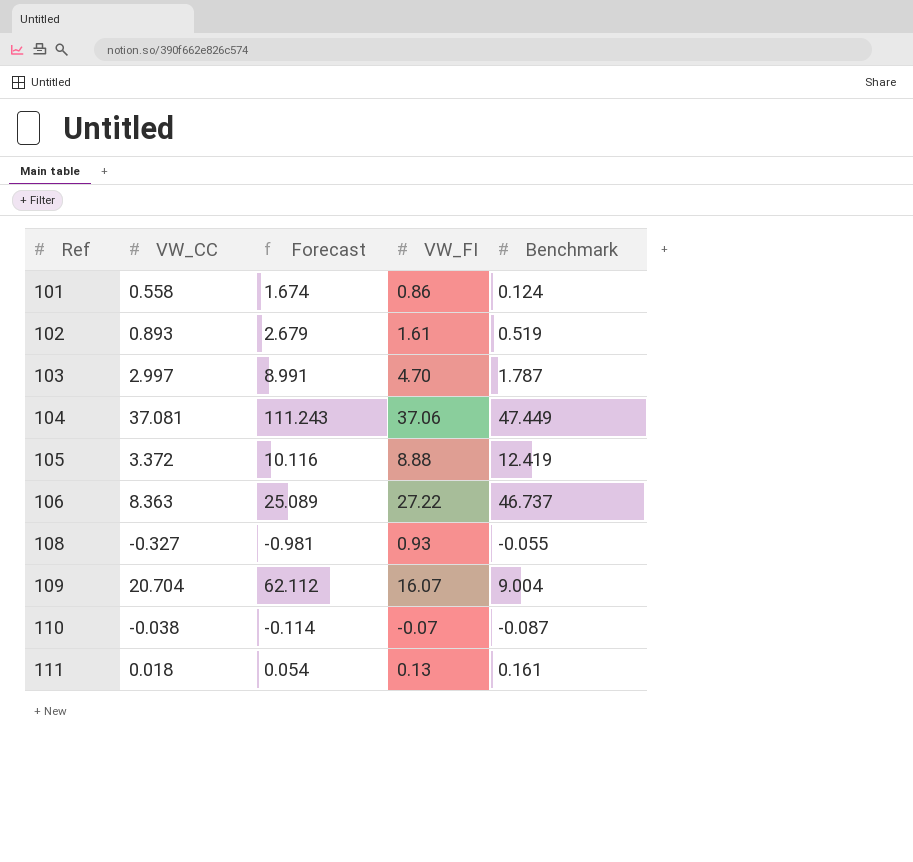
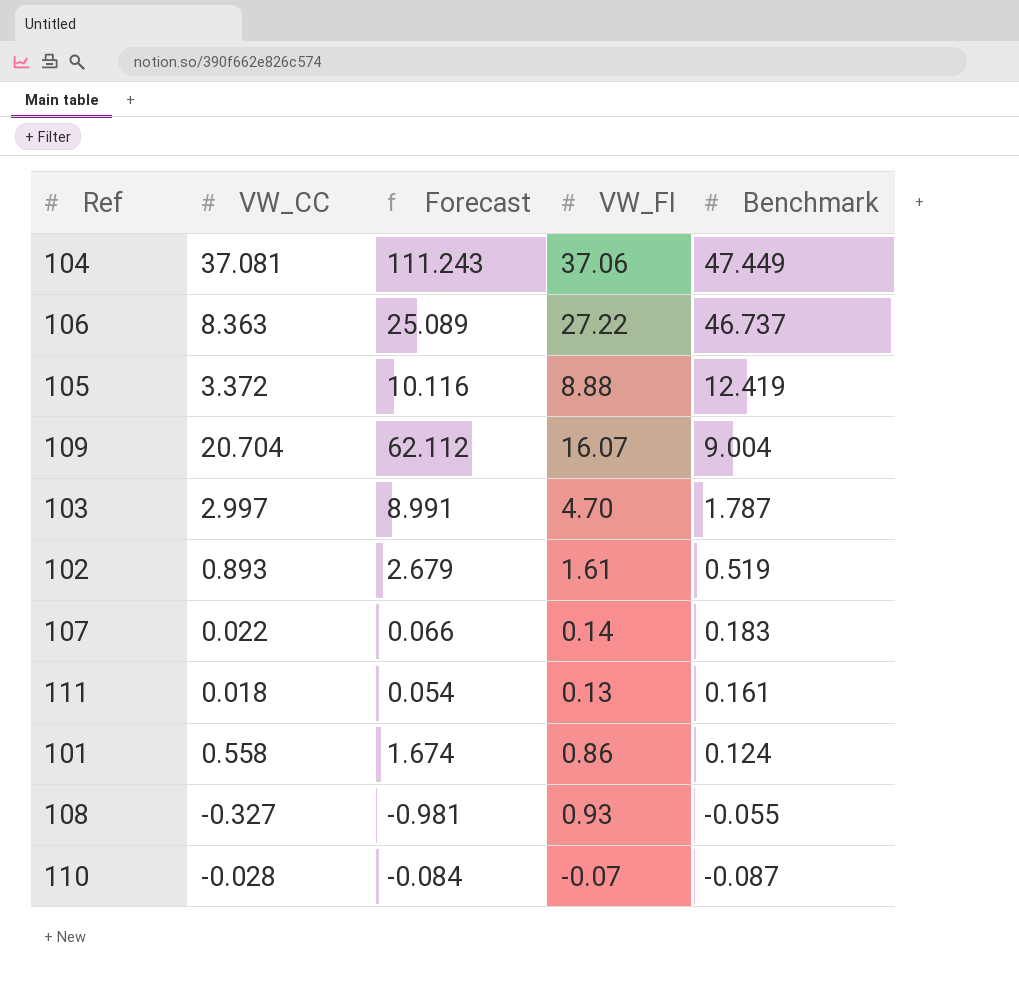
row order: Ref ascending -> Benchmark descending
row 107: none -> 0.022 | 0.066 | 0.14 | 0.183
110 | VW_CC: -0.038 -> -0.028
110 | Forecast: -0.114 -> -0.084

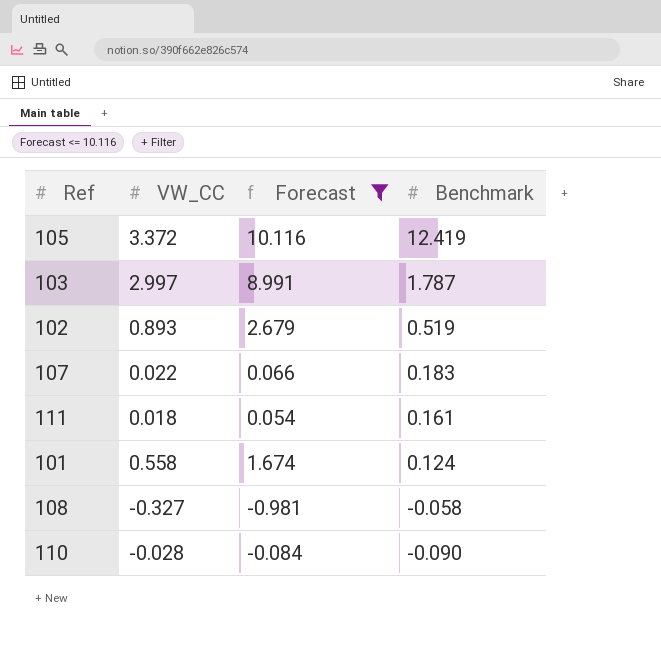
filter: none -> Forecast <= 10.116
column VW_FI | position: 4 -> none
108 | Benchmark: -0.055 -> -0.058
110 | Benchmark: -0.087 -> -0.090

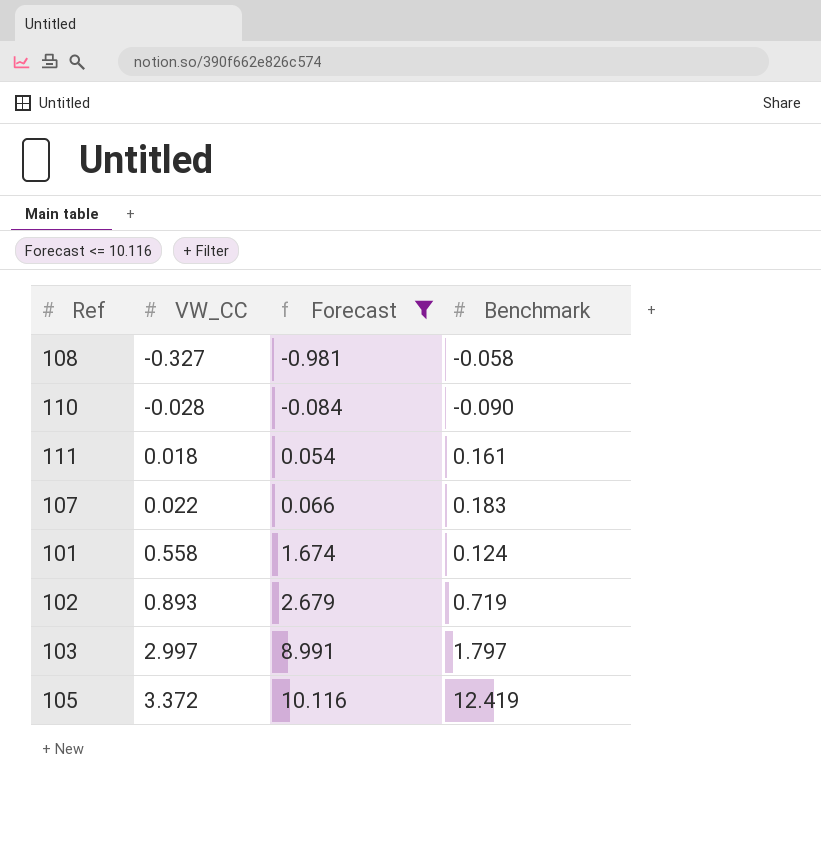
row order: Benchmark descending -> VW_CC ascending
102 | Benchmark: 0.519 -> 0.719
103 | Benchmark: 1.787 -> 1.797

